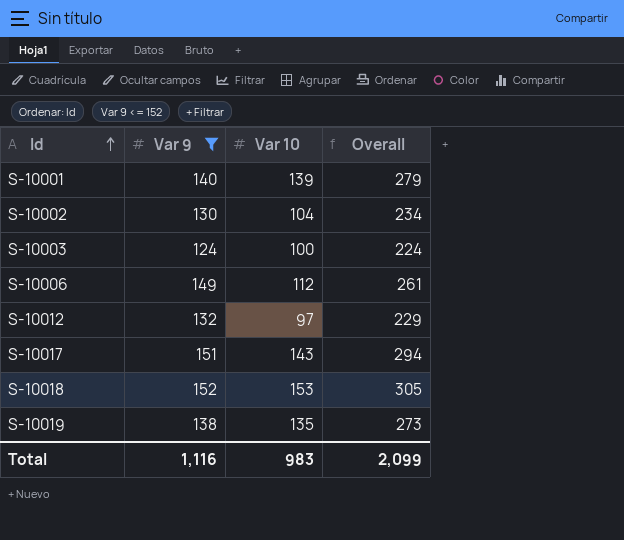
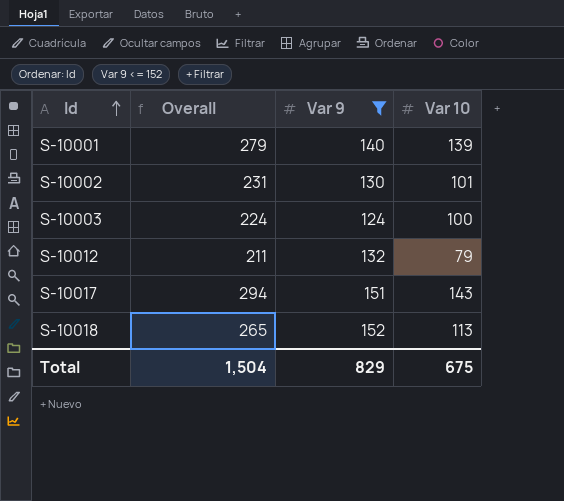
column Overall | position: 4 -> 2
row S-10006: 149 | 112 | 261 -> none
row S-10019: 138 | 135 | 273 -> none
S-10002 | Overall: 234 -> 231
S-10002 | Var 10: 104 -> 101
S-10012 | Overall: 229 -> 211
S-10012 | Var 10: 97 -> 79
S-10018 | Overall: 305 -> 265
S-10018 | Var 10: 153 -> 113
Total | Overall: 2,099 -> 1,504
Total | Var 9: 1,116 -> 829
Total | Var 10: 983 -> 675

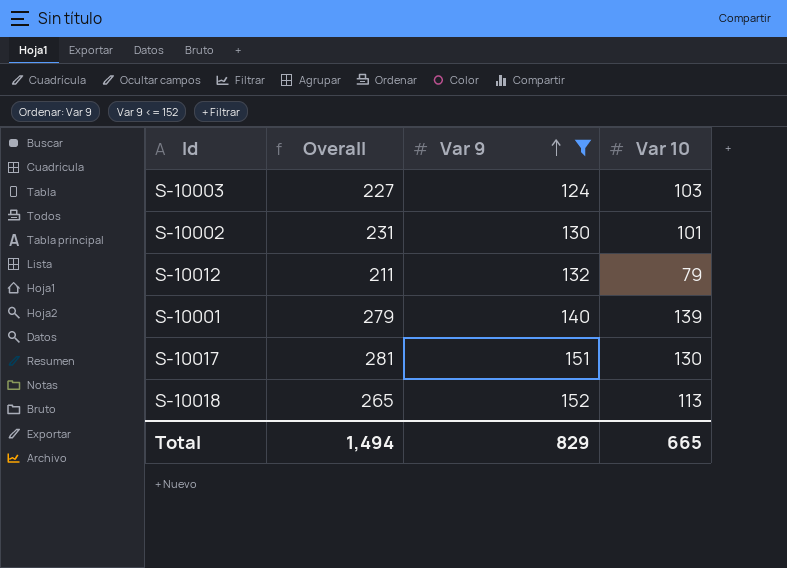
row order: Id ascending -> Var 9 ascending
S-10003 | Overall: 224 -> 227
S-10003 | Var 10: 100 -> 103
S-10017 | Overall: 294 -> 281
S-10017 | Var 10: 143 -> 130
Total | Overall: 1,504 -> 1,494
Total | Var 10: 675 -> 665

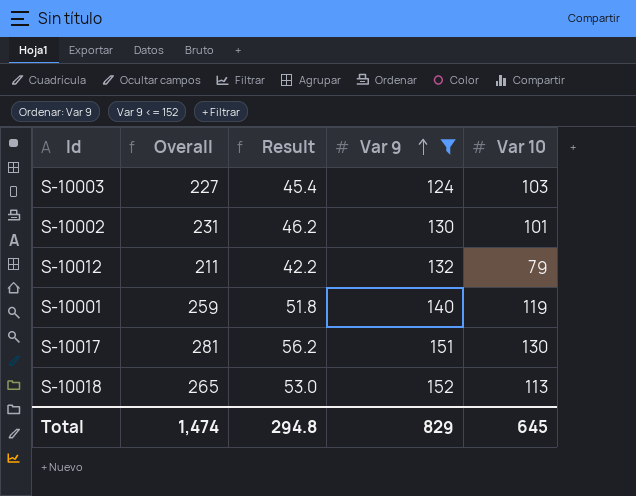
column Result | formula: none -> [Overall] * 0.2
S-10001 | Overall: 279 -> 259
S-10001 | Var 10: 139 -> 119
Total | Overall: 1,494 -> 1,474
Total | Var 10: 665 -> 645

